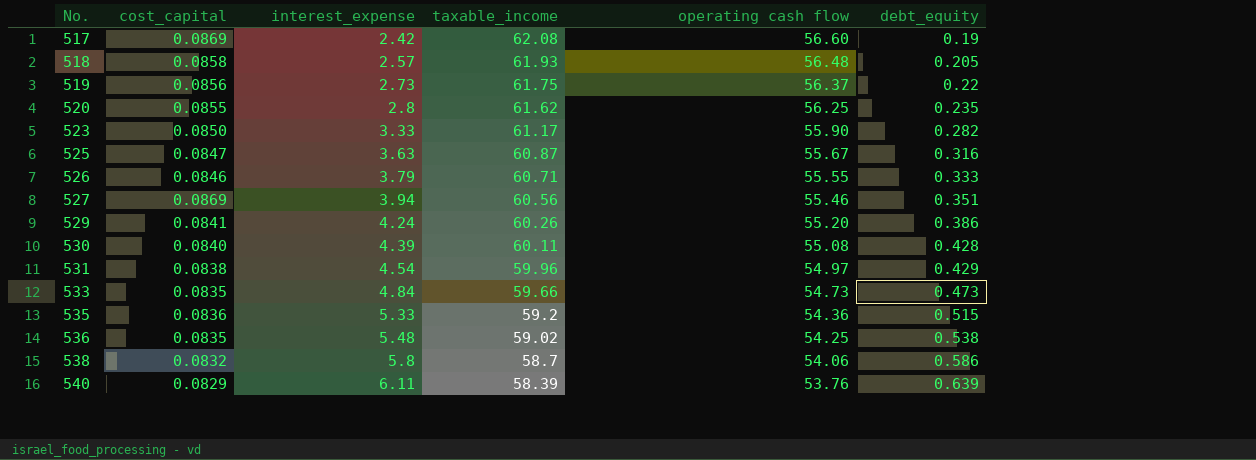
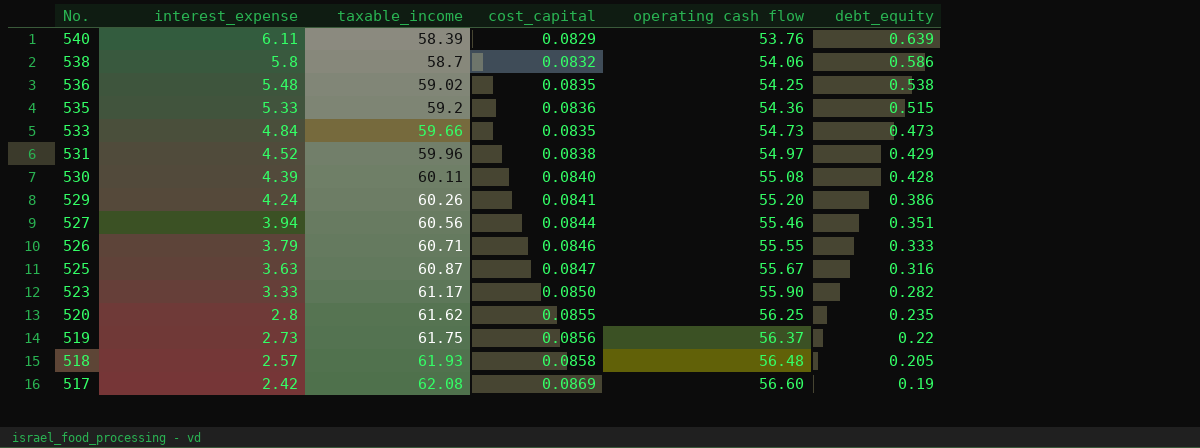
row order: No. ascending -> No. descending
column cost_capital | position: 2 -> 4
531 | interest_expense: 4.54 -> 4.52
527 | cost_capital: 0.0869 -> 0.0844

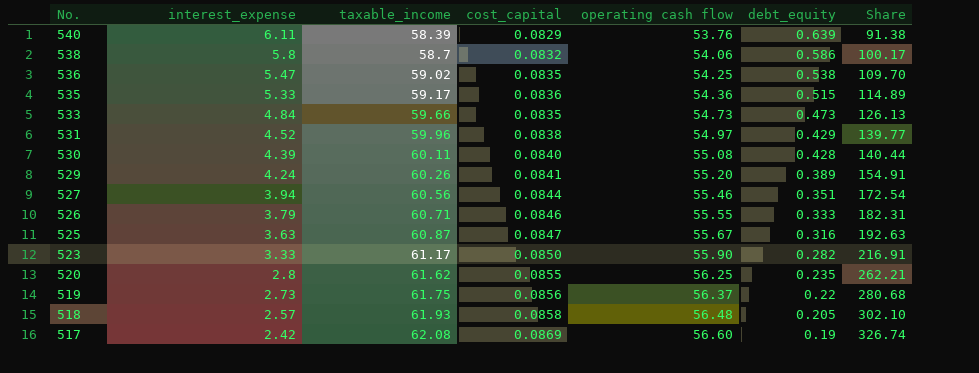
column Share | formula: none -> [taxable_income] / [debt_equity]
536 | interest_expense: 5.48 -> 5.47
535 | taxable_income: 59.2 -> 59.17
529 | debt_equity: 0.386 -> 0.389

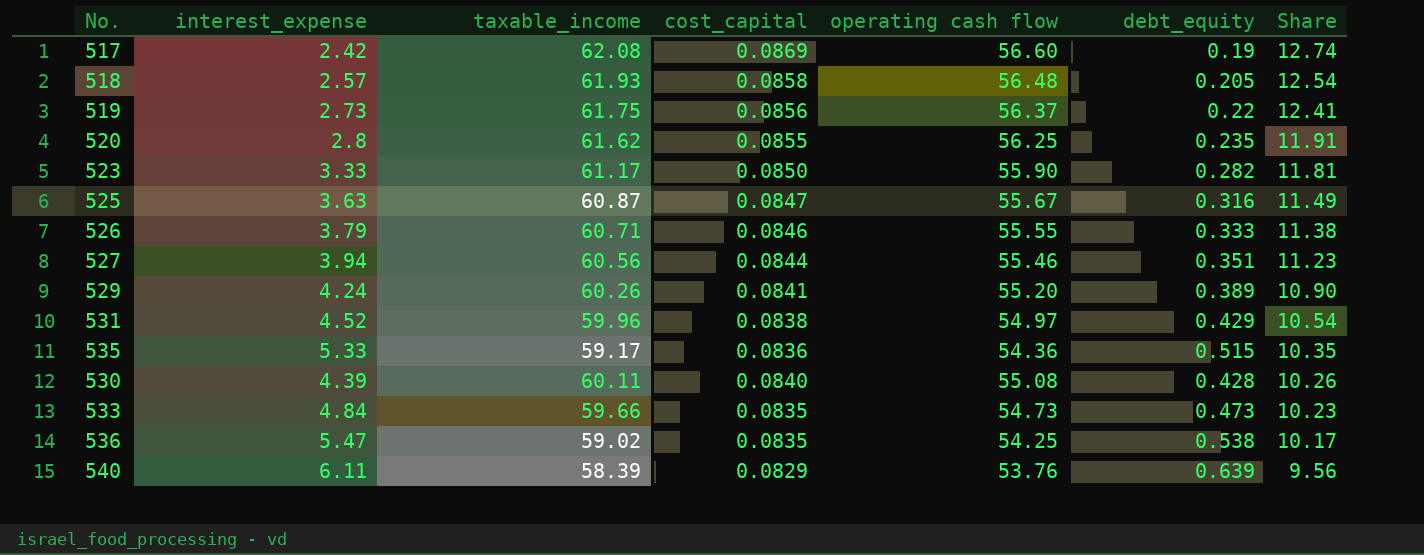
row order: No. descending -> Share descending
column Share | formula: [taxable_income] / [debt_equity] -> [interest_expense] / [debt_equity]
row 538: 5.8 | 58.7 | 0.0832 | 54.06 | 0.586 | 100.17 -> none

